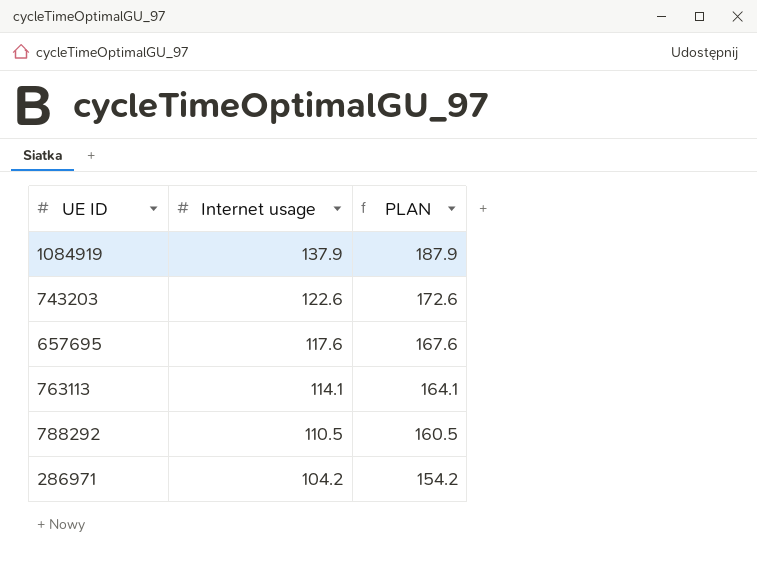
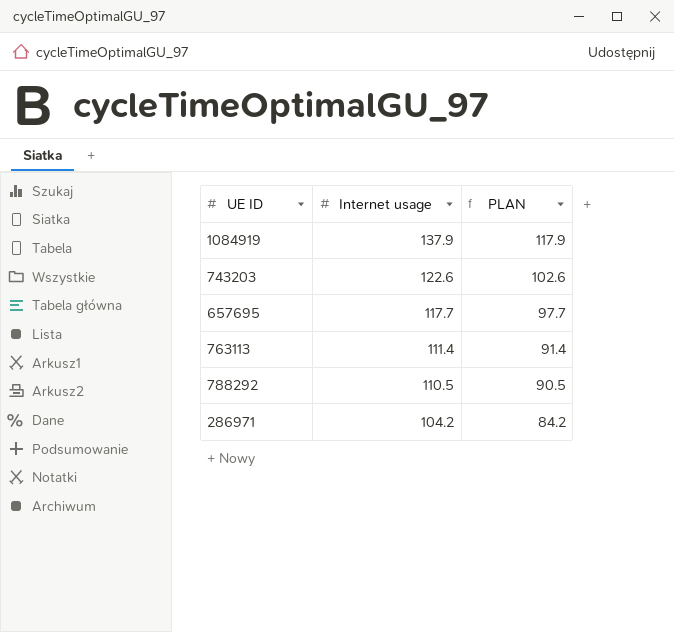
column PLAN | formula: [Internet usage] + 50 -> [Internet usage] - 20
657695 | Internet usage: 117.6 -> 117.7
763113 | Internet usage: 114.1 -> 111.4

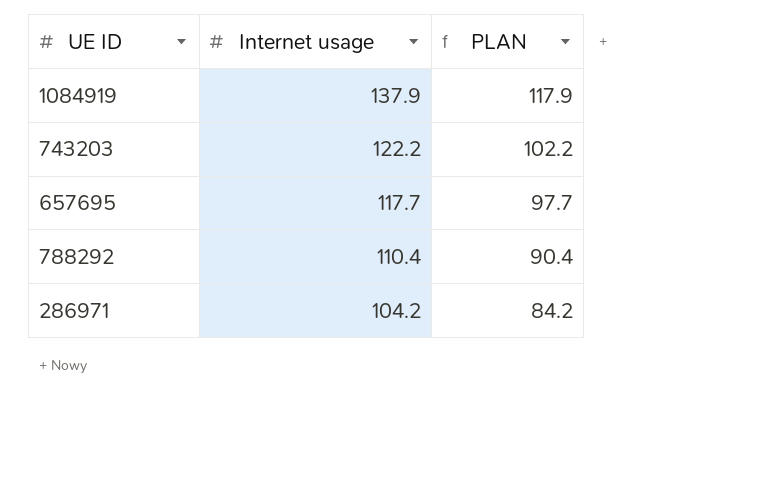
row 763113: 111.4 | 91.4 -> none
743203 | Internet usage: 122.6 -> 122.2
743203 | PLAN: 102.6 -> 102.2
788292 | Internet usage: 110.5 -> 110.4
788292 | PLAN: 90.5 -> 90.4

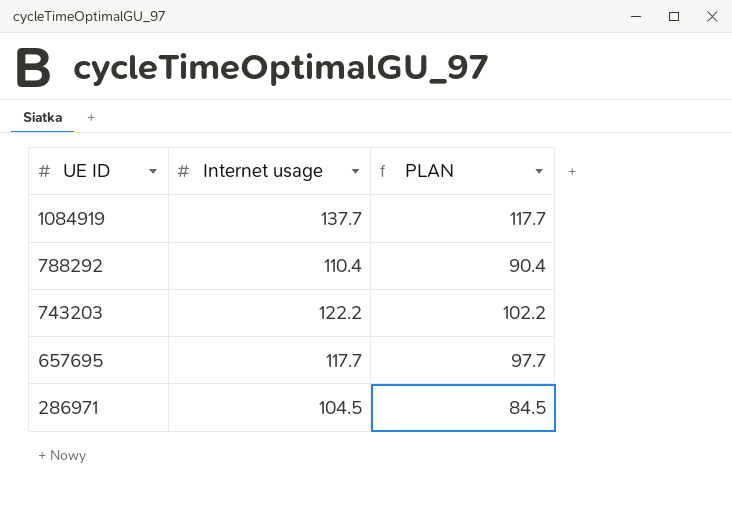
row order: Internet usage descending -> UE ID descending
1084919 | Internet usage: 137.9 -> 137.7
1084919 | PLAN: 117.9 -> 117.7
286971 | Internet usage: 104.2 -> 104.5
286971 | PLAN: 84.2 -> 84.5

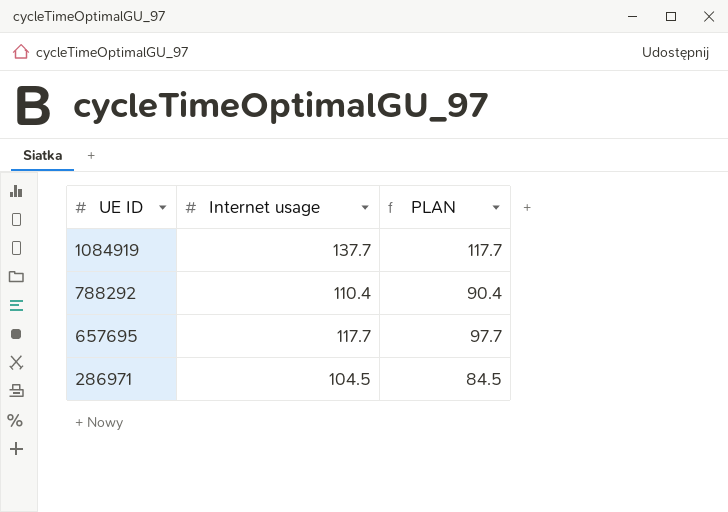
row 743203: 122.2 | 102.2 -> none

